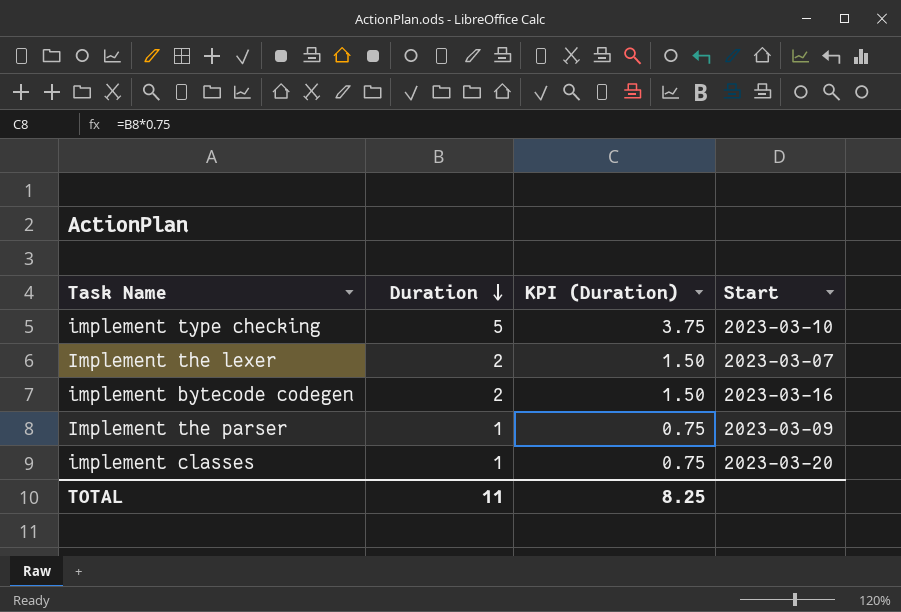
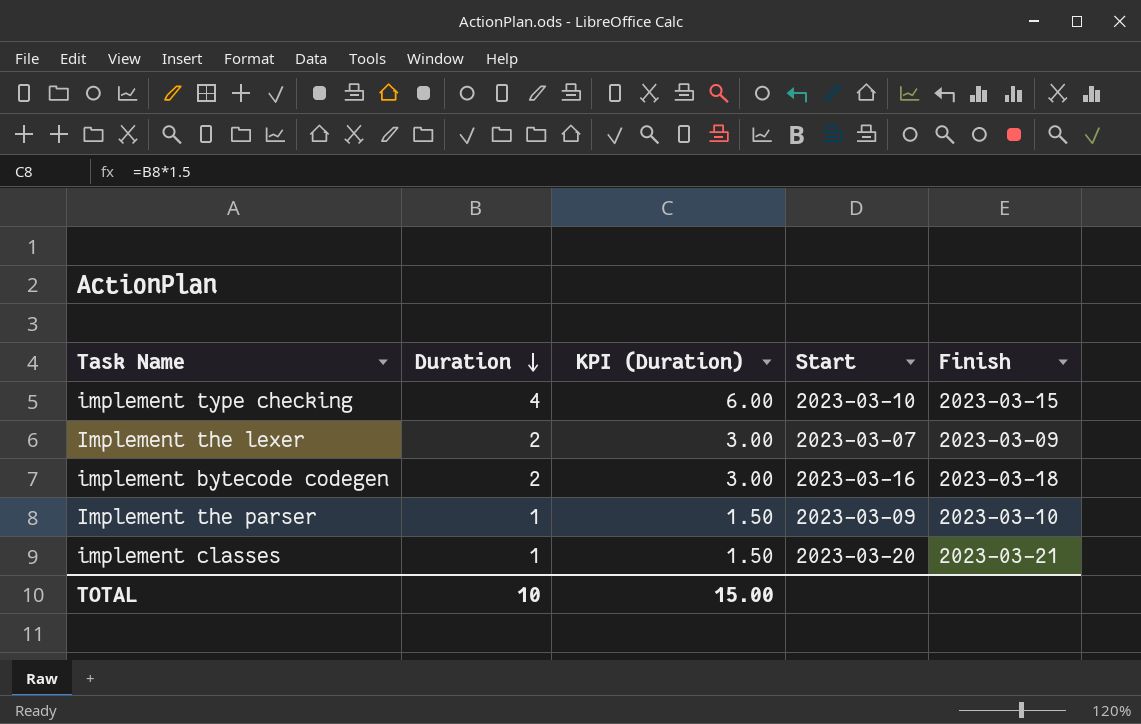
column KPI (Duration) | formula: [Duration] * 0.75 -> [Duration] * 1.5
column Finish | position: none -> 5
implement type checking | Duration: 5 -> 4
TOTAL | Duration: 11 -> 10
TOTAL | KPI (Duration): 8.25 -> 15.00

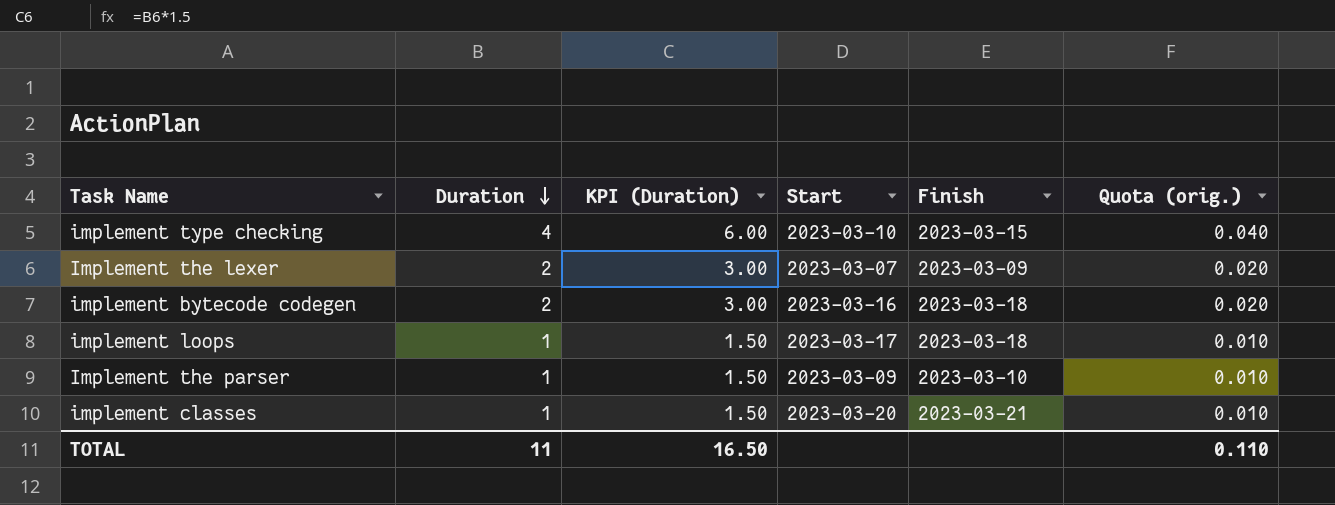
column Quota (orig.) | formula: none -> [Duration] * 0.01
row implement loops: none -> 1 | 1.50 | 2023-03-17 | 2023-03-18 | 0.010
TOTAL | Duration: 10 -> 11
TOTAL | KPI (Duration): 15.00 -> 16.50

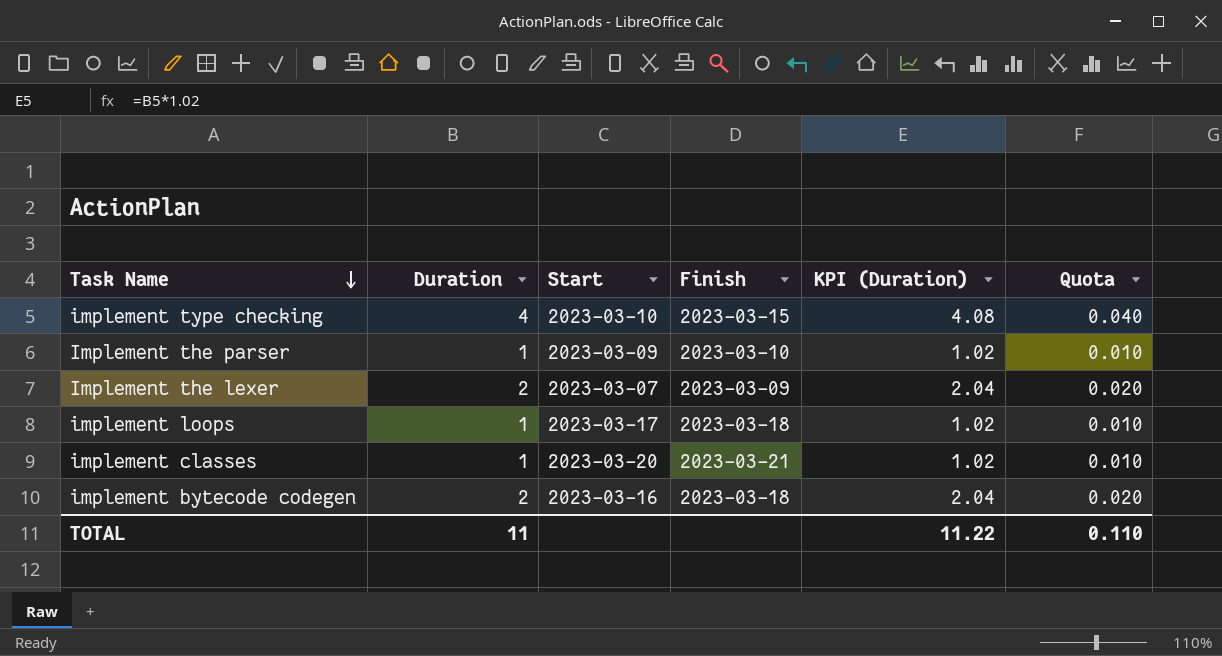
row order: Duration descending -> Task Name descending
column KPI (Duration) | formula: [Duration] * 1.5 -> [Duration] * 1.02
column KPI (Duration) | position: 3 -> 5
column name: Quota (orig.) -> Quota
TOTAL | KPI (Duration): 16.50 -> 11.22

